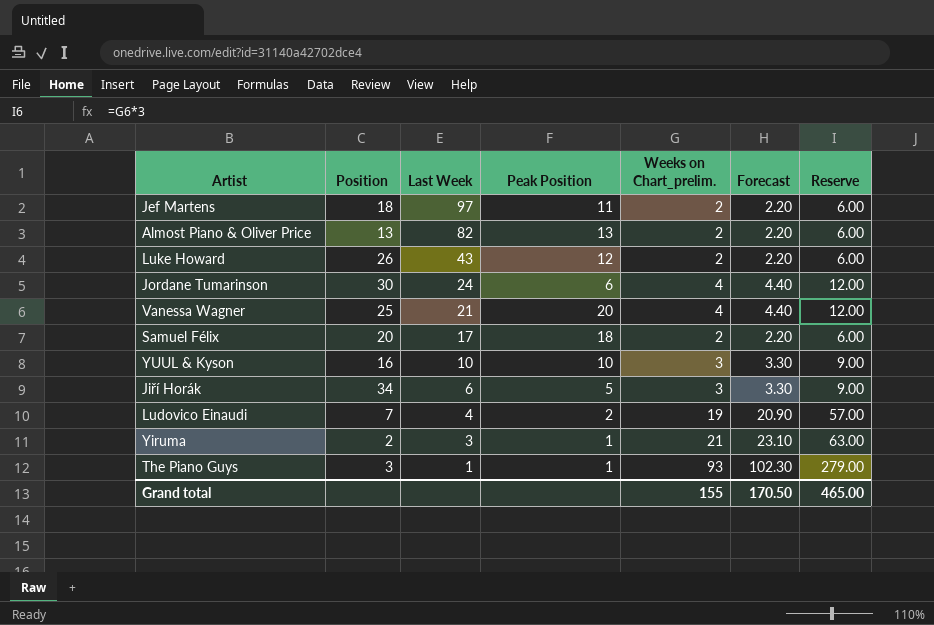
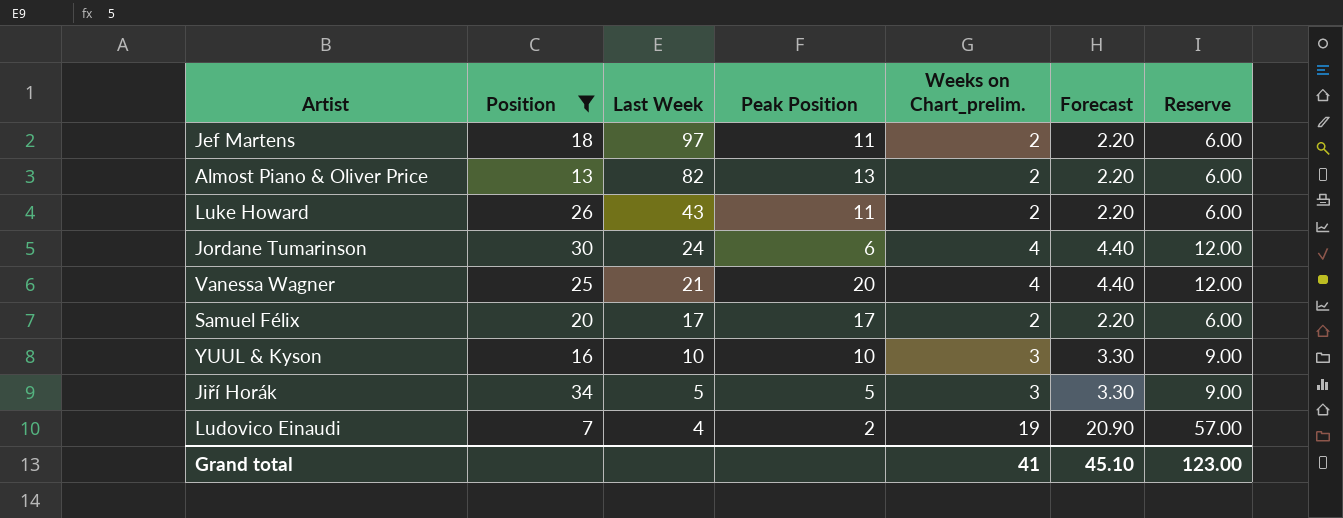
filter: none -> Position >= 7
Luke Howard | Peak Position: 12 -> 11
Samuel Félix | Peak Position: 18 -> 17
Jiří Horák | Last Week: 6 -> 5
Grand total | Weeks on Chart_prelim.: 155 -> 41
Grand total | Forecast: 170.50 -> 45.10
Grand total | Reserve: 465.00 -> 123.00

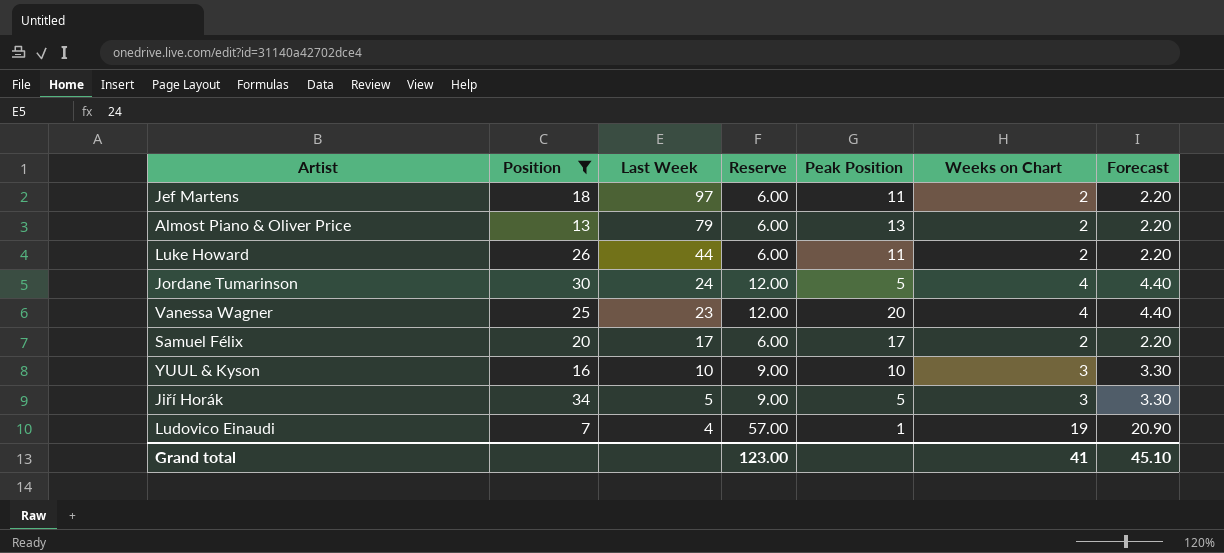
column Reserve | position: 7 -> 4
column name: Weeks on Chart_prelim. -> Weeks on Chart
Almost Piano & Oliver Price | Last Week: 82 -> 79
Luke Howard | Last Week: 43 -> 44
Jordane Tumarinson | Peak Position: 6 -> 5
Vanessa Wagner | Last Week: 21 -> 23
Ludovico Einaudi | Peak Position: 2 -> 1

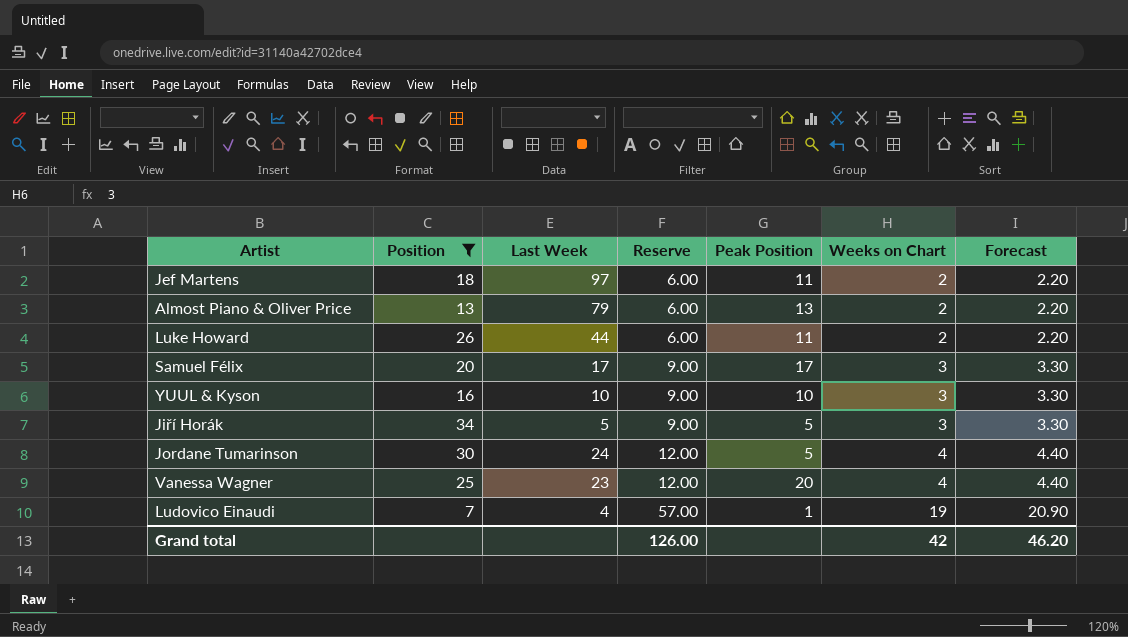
row order: Last Week descending -> Reserve ascending
Samuel Félix | Reserve: 6.00 -> 9.00
Samuel Félix | Weeks on Chart: 2 -> 3
Samuel Félix | Forecast: 2.20 -> 3.30
Grand total | Reserve: 123.00 -> 126.00
Grand total | Weeks on Chart: 41 -> 42
Grand total | Forecast: 45.10 -> 46.20

